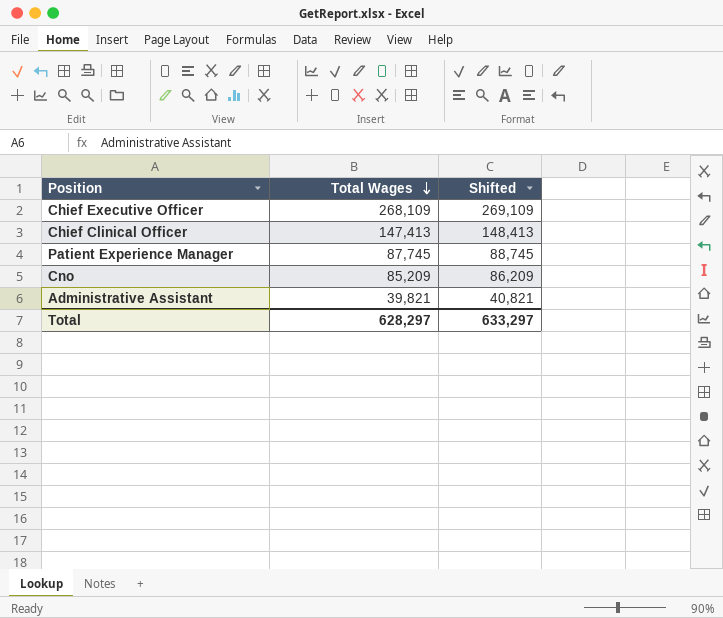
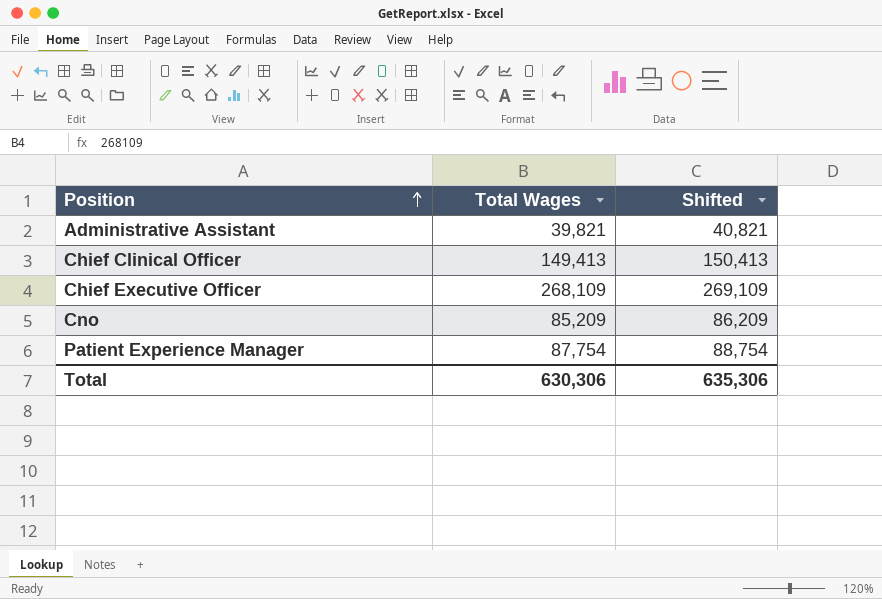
row order: Total Wages descending -> Position ascending
Chief Clinical Officer | Total Wages: 147,413 -> 149,413
Chief Clinical Officer | Shifted: 148,413 -> 150,413
Patient Experience Manager | Total Wages: 87,745 -> 87,754
Patient Experience Manager | Shifted: 88,745 -> 88,754
Total | Total Wages: 628,297 -> 630,306
Total | Shifted: 633,297 -> 635,306

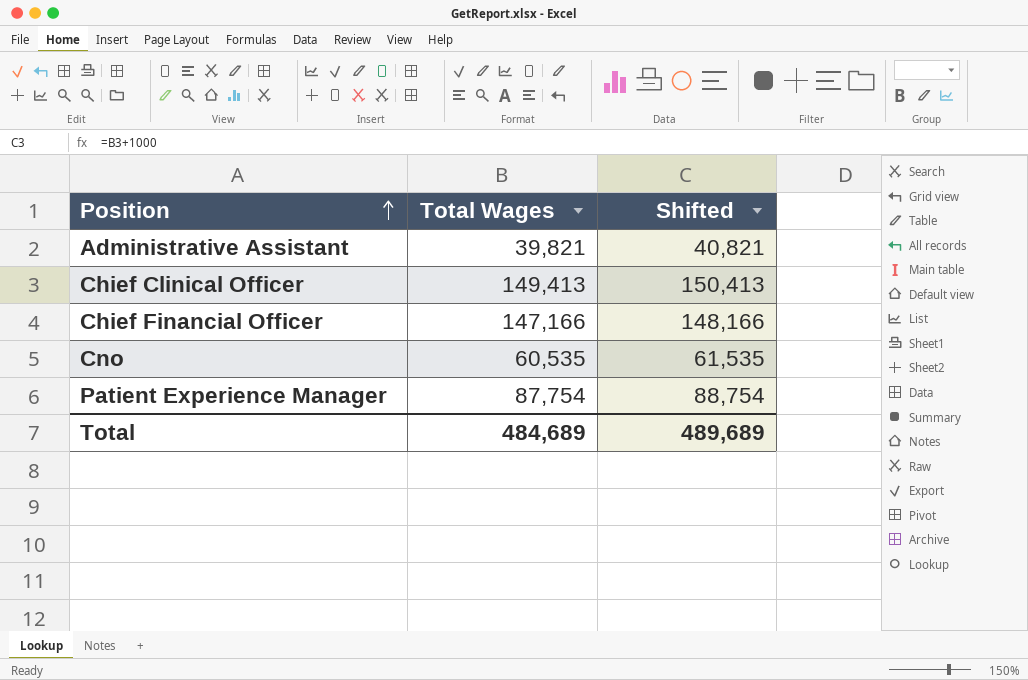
row Chief Executive Officer: 268,109 | 269,109 -> none
row Chief Financial Officer: none -> 147,166 | 148,166
Cno | Total Wages: 85,209 -> 60,535
Cno | Shifted: 86,209 -> 61,535
Total | Total Wages: 630,306 -> 484,689
Total | Shifted: 635,306 -> 489,689

